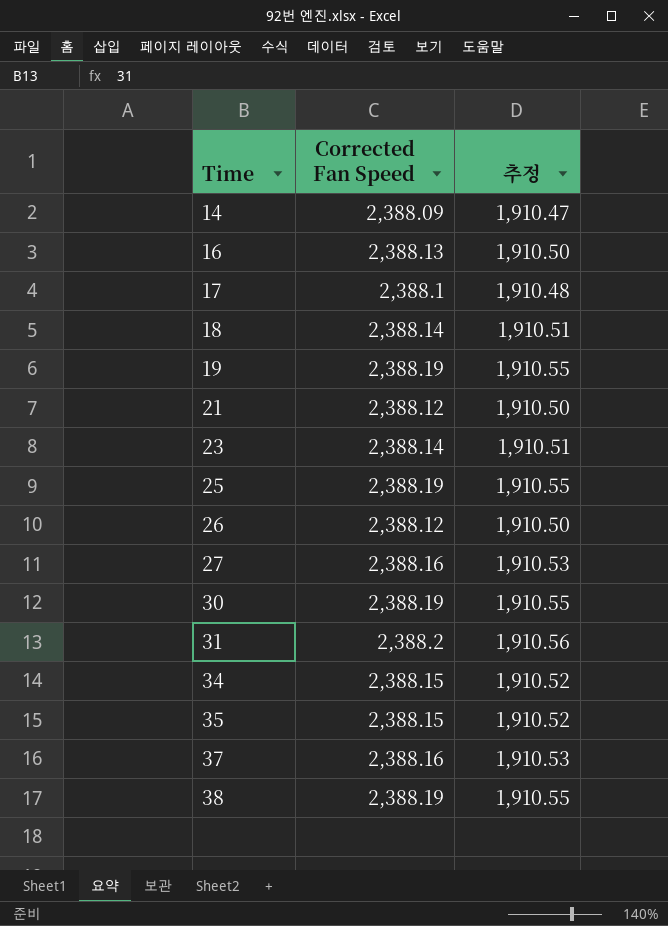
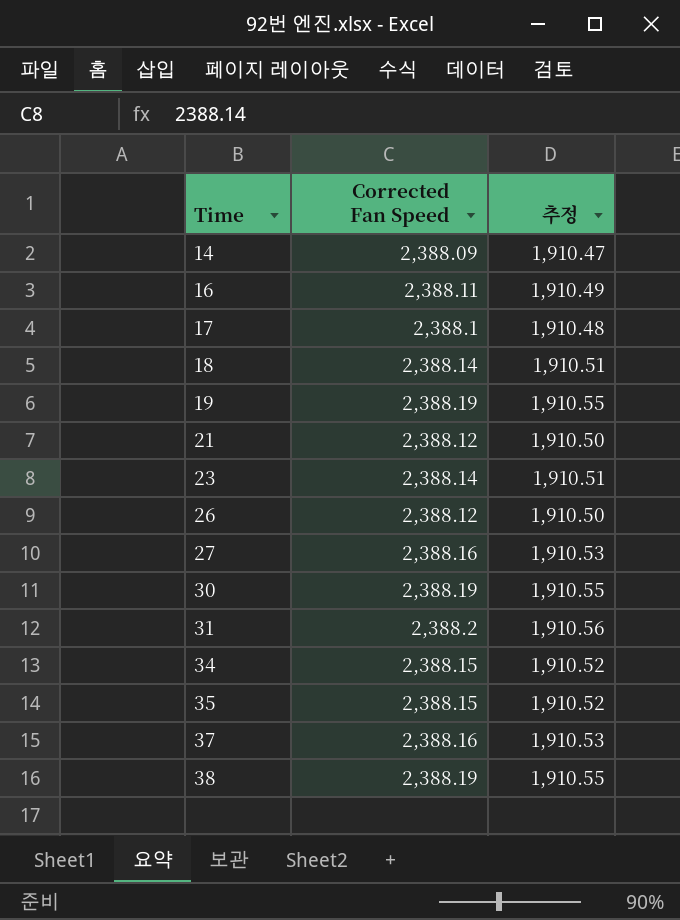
row 25: 2,388.19 | 1,910.55 -> none
16 | Corrected Fan Speed: 2,388.13 -> 2,388.11
16 | 추정: 1,910.50 -> 1,910.49

